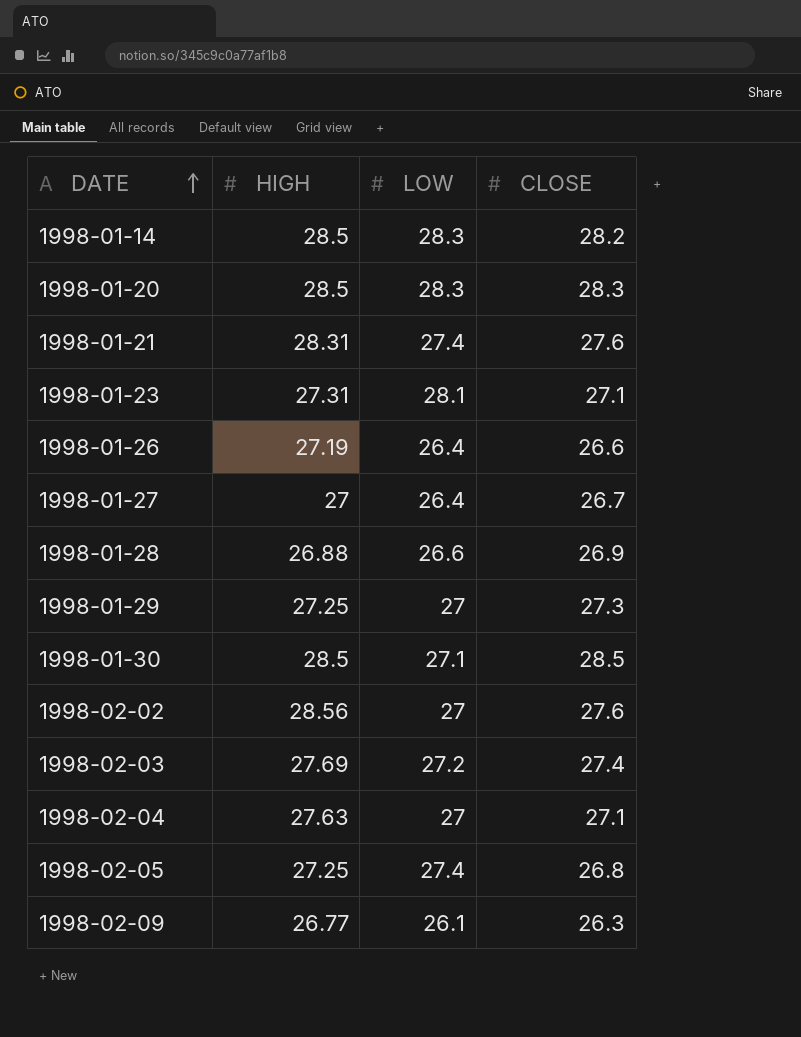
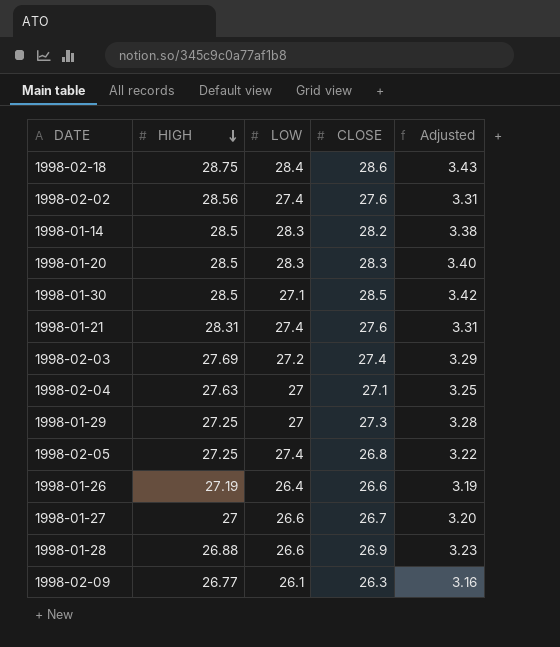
row order: DATE ascending -> HIGH descending
column Adjusted | formula: none -> [CLOSE] * 0.12
row 1998-01-23: 27.31 | 28.1 | 27.1 -> none
row 1998-02-18: none -> 28.75 | 28.4 | 28.6 | 3.43
1998-02-02 | LOW: 27 -> 27.4
1998-01-27 | LOW: 26.4 -> 26.6

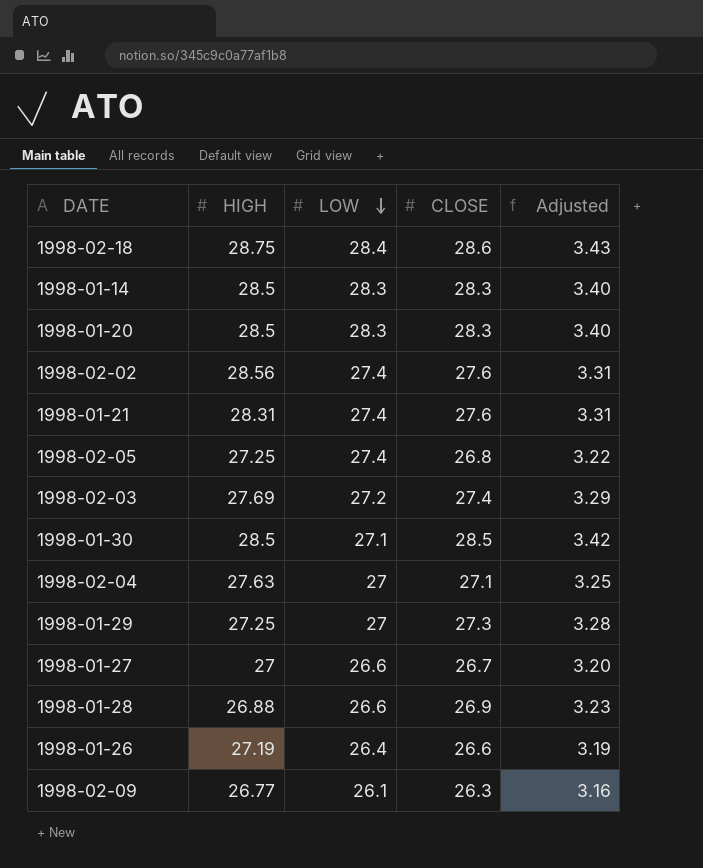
row order: HIGH descending -> LOW descending
1998-01-14 | CLOSE: 28.2 -> 28.3
1998-01-14 | Adjusted: 3.38 -> 3.40

